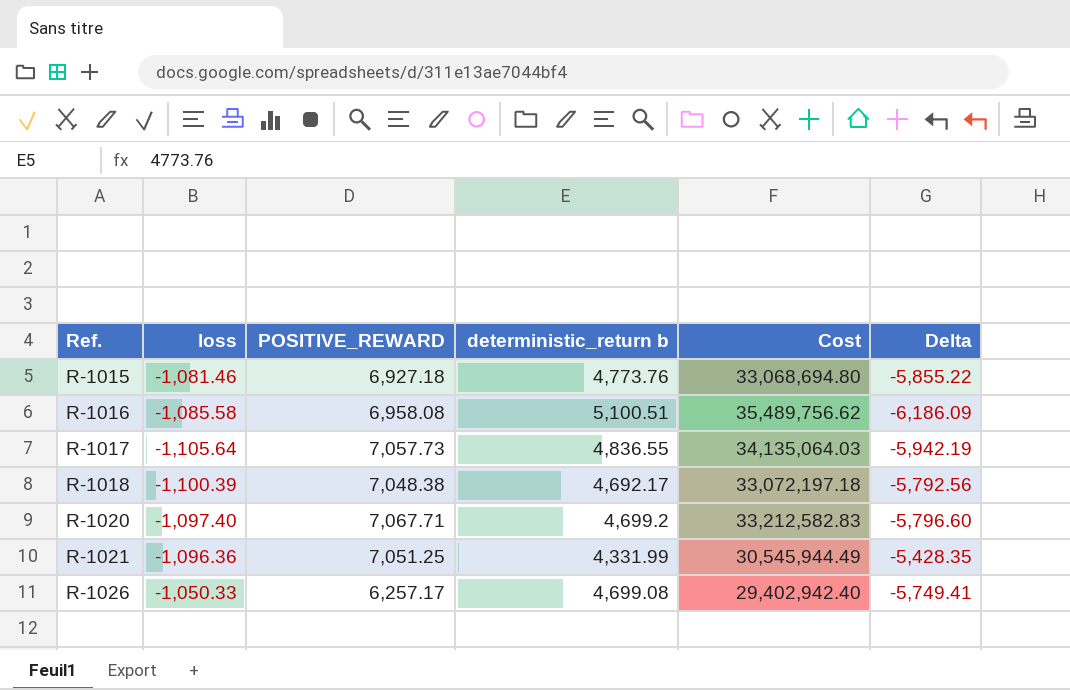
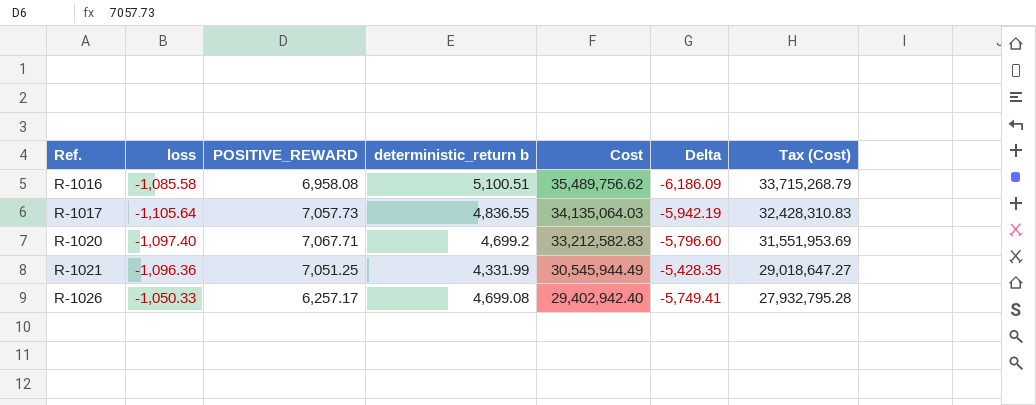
column Tax (Cost) | formula: none -> [Cost] * 0.95
row R-1015: -1,081.46 | 6,927.18 | 4,773.76 | 33,068,694.80 | -5,855.22 -> none
row R-1018: -1,100.39 | 7,048.38 | 4,692.17 | 33,072,197.18 | -5,792.56 -> none

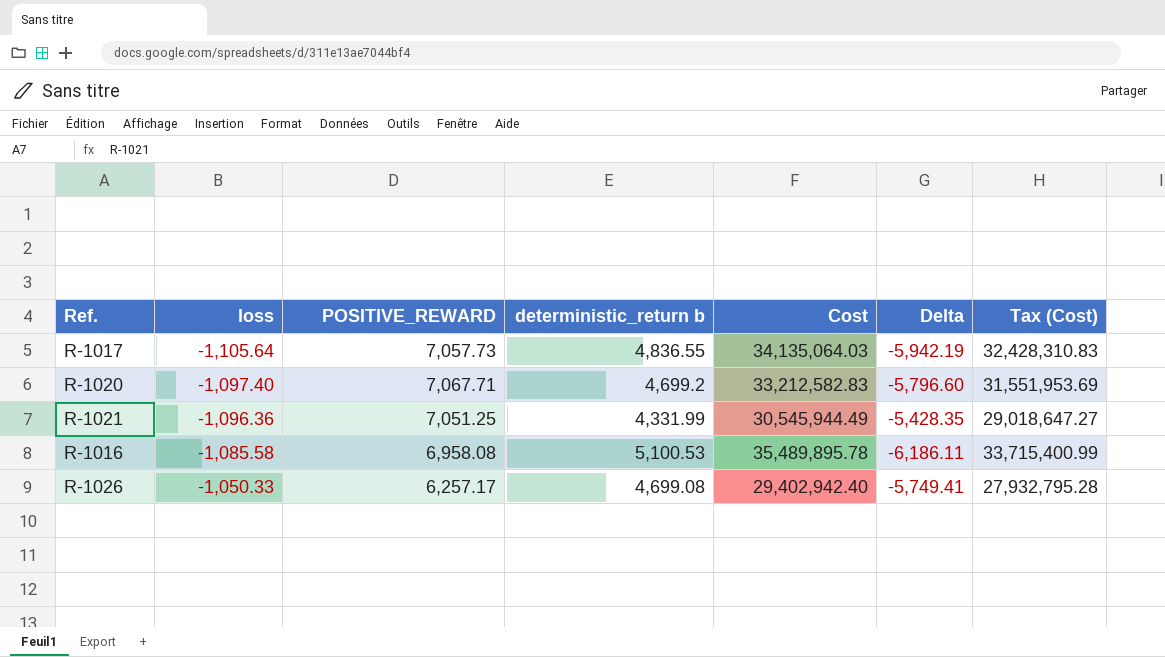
row order: Ref. ascending -> loss ascending
R-1016 | deterministic_return b: 5,100.51 -> 5,100.53
R-1016 | Cost: 35,489,756.62 -> 35,489,895.78
R-1016 | Delta: -6,186.09 -> -6,186.11
R-1016 | Tax (Cost): 33,715,268.79 -> 33,715,400.99

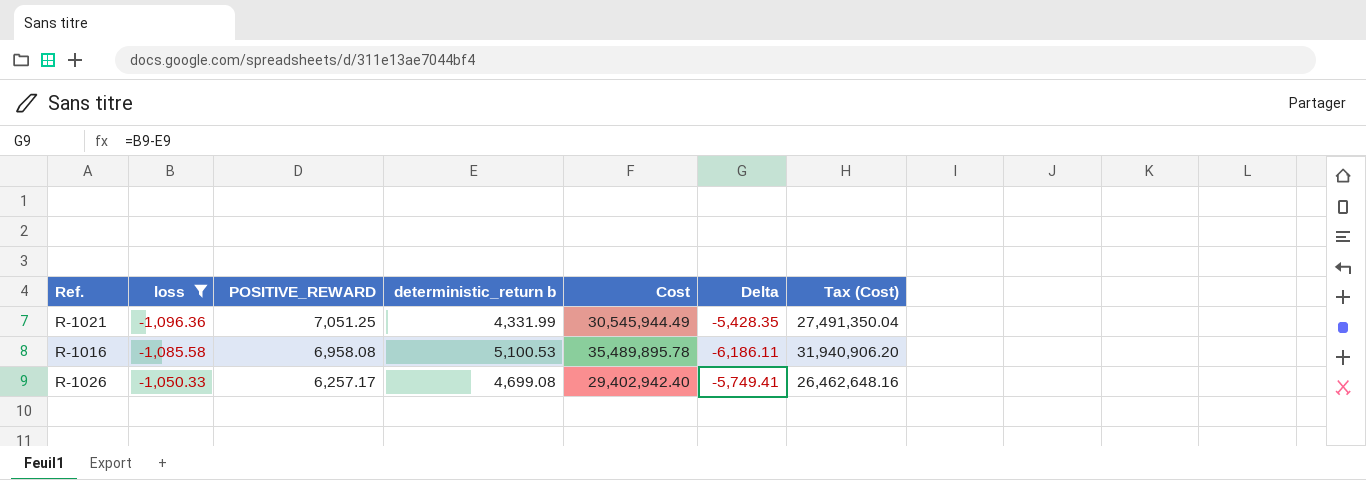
filter: none -> loss >= -1,096.36
column Tax (Cost) | formula: [Cost] * 0.95 -> [Cost] * 0.9

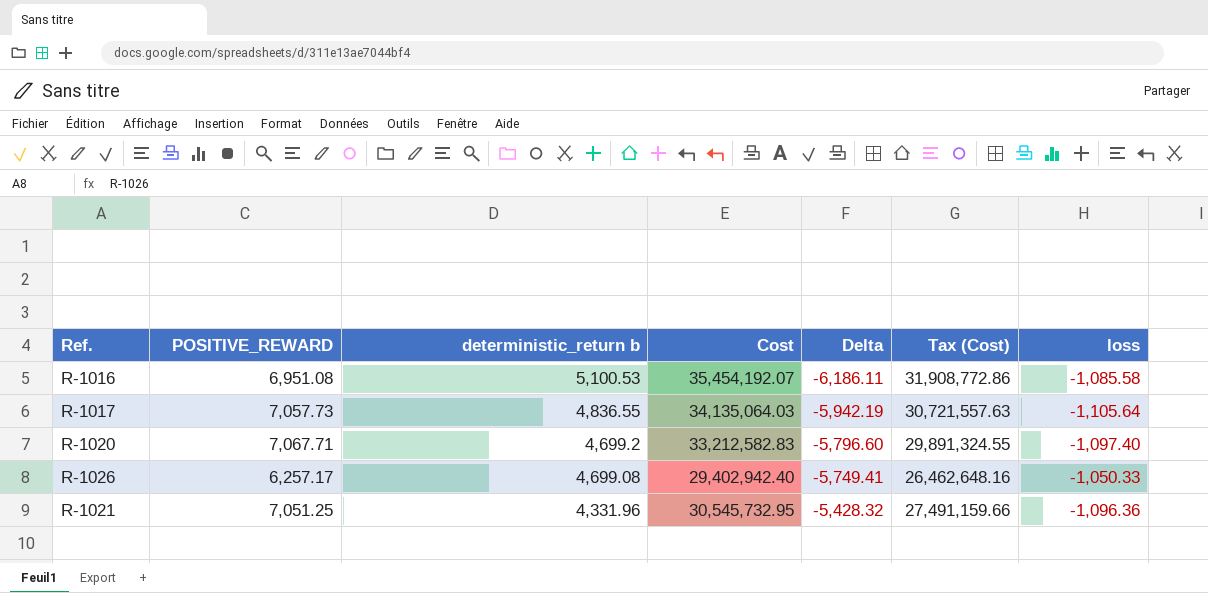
filter: loss >= -1,096.36 -> none
row order: loss ascending -> deterministic_return b descending
column loss | position: 2 -> 7
R-1016 | POSITIVE_REWARD: 6,958.08 -> 6,951.08
R-1016 | Cost: 35,489,895.78 -> 35,454,192.07
R-1016 | Tax (Cost): 31,940,906.20 -> 31,908,772.86
R-1021 | deterministic_return b: 4,331.99 -> 4,331.96
R-1021 | Cost: 30,545,944.49 -> 30,545,732.95
R-1021 | Delta: -5,428.35 -> -5,428.32
R-1021 | Tax (Cost): 27,491,350.04 -> 27,491,159.66

